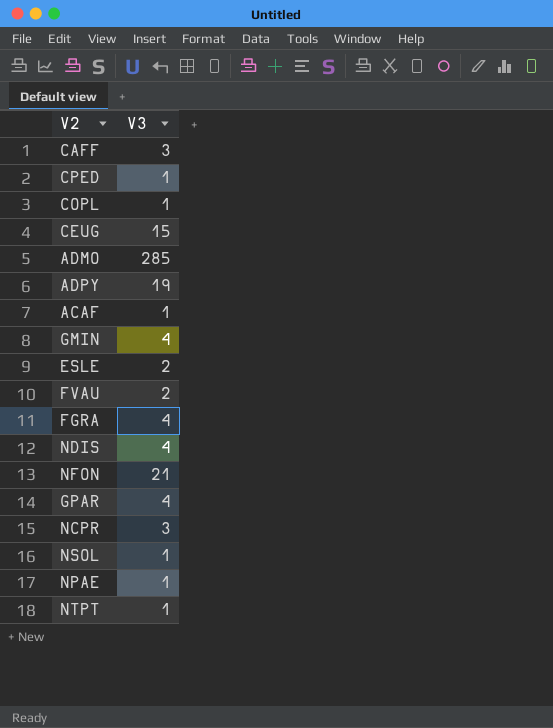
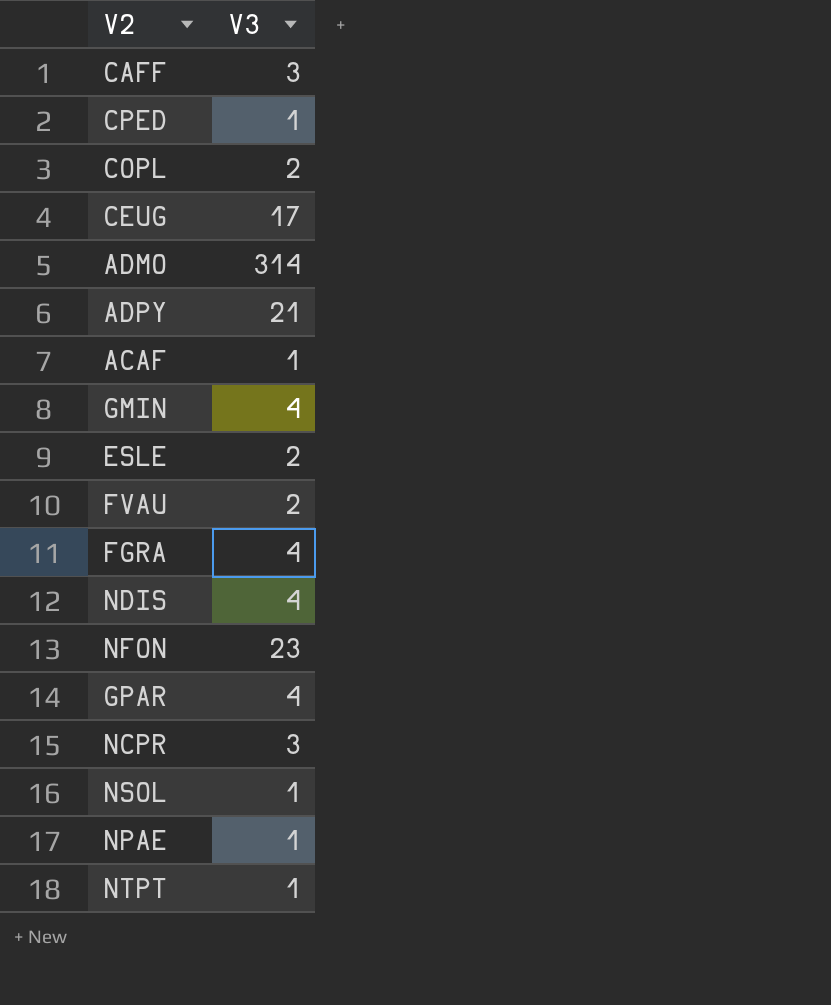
COPL | V3: 1 -> 2
CEUG | V3: 15 -> 17
ADMO | V3: 285 -> 314
ADPY | V3: 19 -> 21
NFON | V3: 21 -> 23

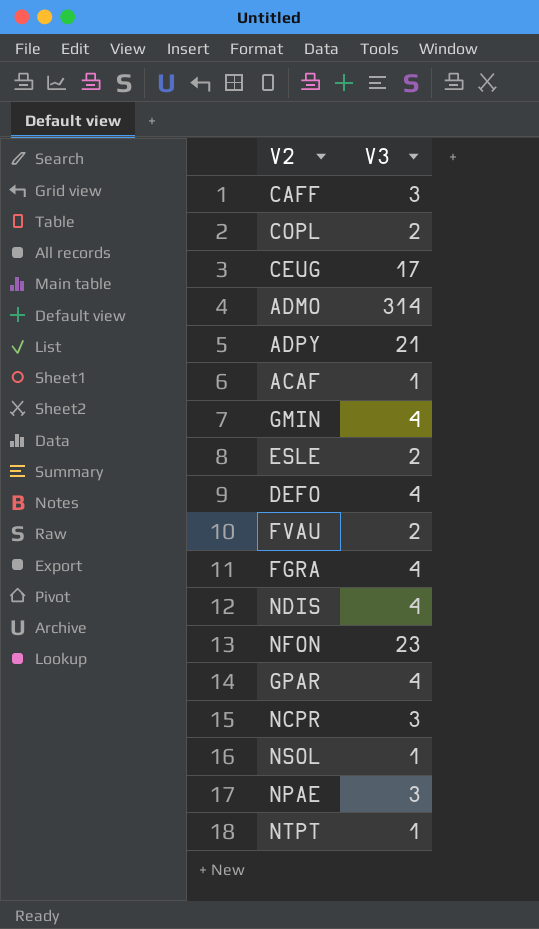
row CPED: 1 -> none
row DEFO: none -> 4
NPAE | V3: 1 -> 3

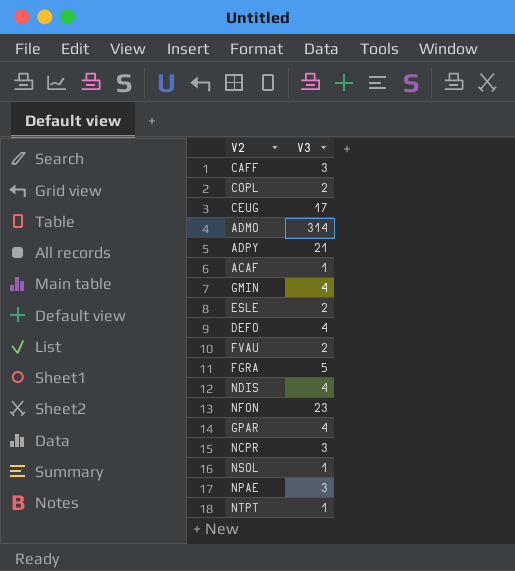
FGRA | V3: 4 -> 5

